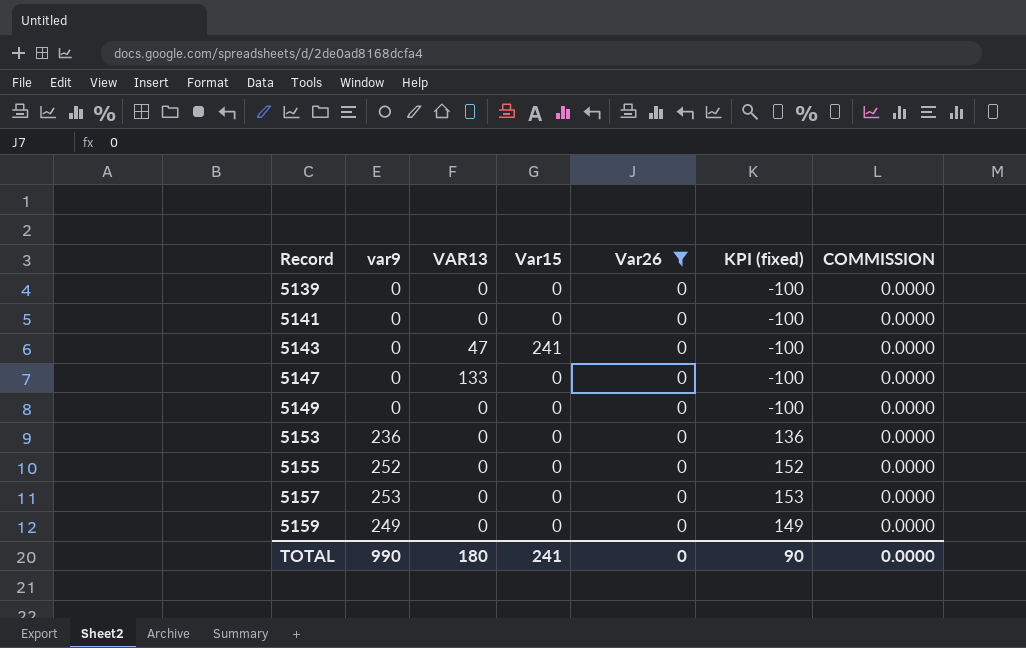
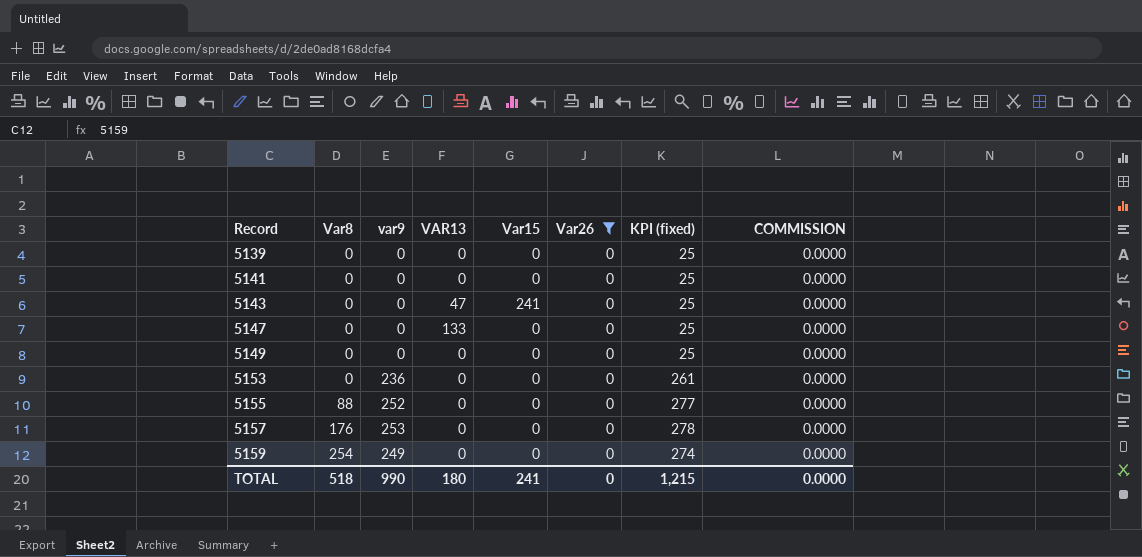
column Var8 | position: none -> 2
column KPI (fixed) | formula: [var9] - 100 -> [var9] + 25
TOTAL | KPI (fixed): 90 -> 1,215

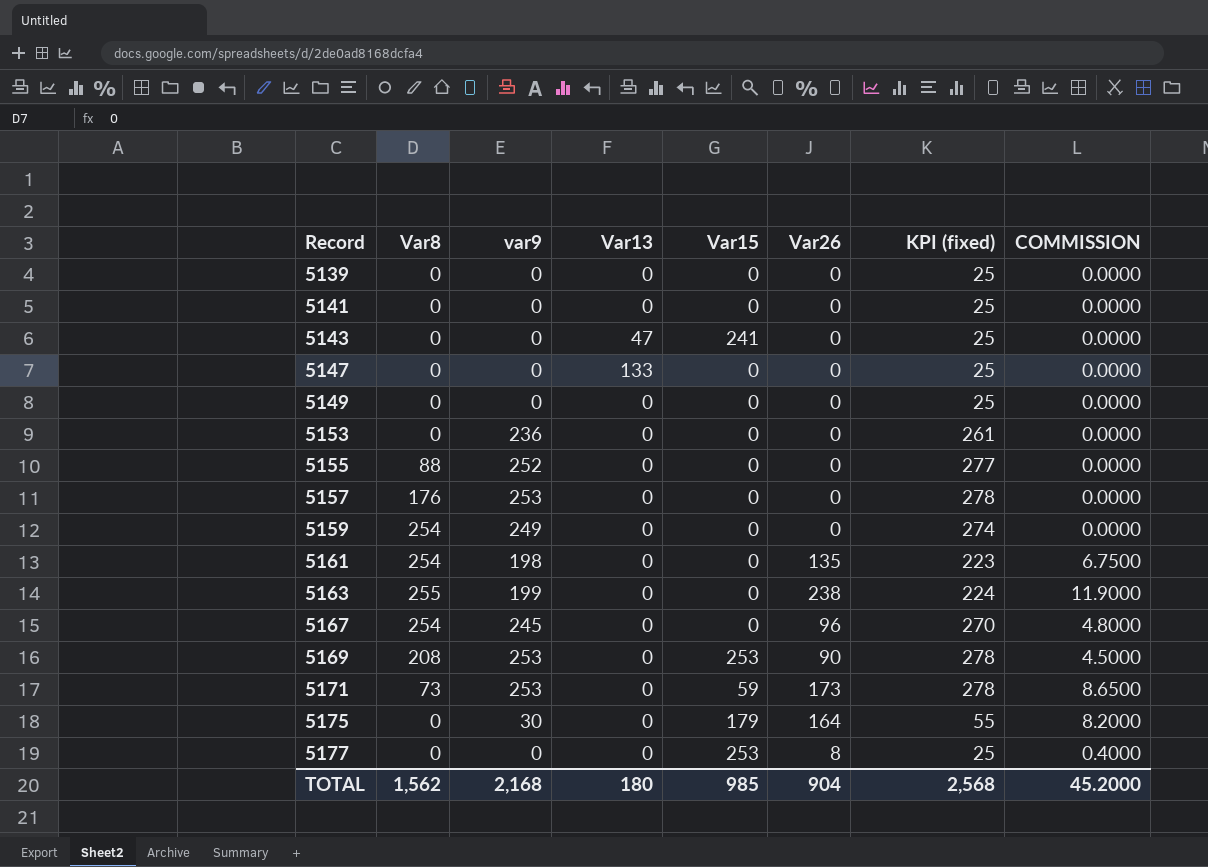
filter: Var26 = 0 -> none
column name: VAR13 -> Var13
TOTAL | Var8: 518 -> 1,562
TOTAL | var9: 990 -> 2,168
TOTAL | Var15: 241 -> 985
TOTAL | Var26: 0 -> 904
TOTAL | KPI (fixed): 1,215 -> 2,568
TOTAL | COMMISSION: 0.0000 -> 45.2000

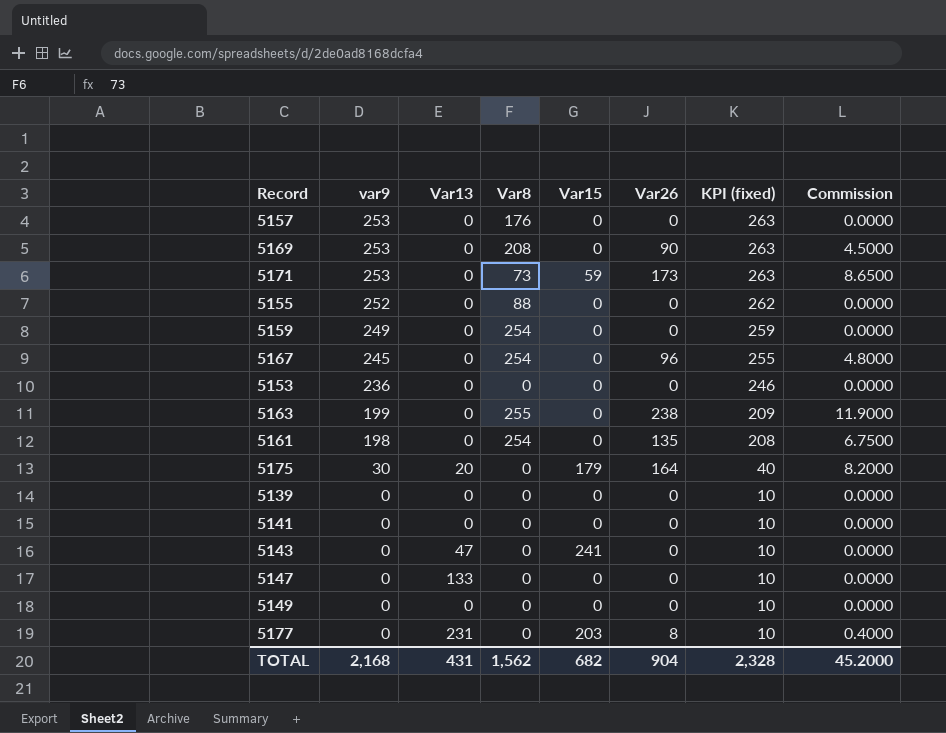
row order: Record ascending -> var9 descending
column Var8 | position: 2 -> 4
column KPI (fixed) | formula: [var9] + 25 -> [var9] + 10
column name: COMMISSION -> Commission
5169 | Var15: 253 -> 0
5175 | Var13: 0 -> 20
5177 | Var13: 0 -> 231
5177 | Var15: 253 -> 203
TOTAL | Var13: 180 -> 431
TOTAL | Var15: 985 -> 682
TOTAL | KPI (fixed): 2,568 -> 2,328

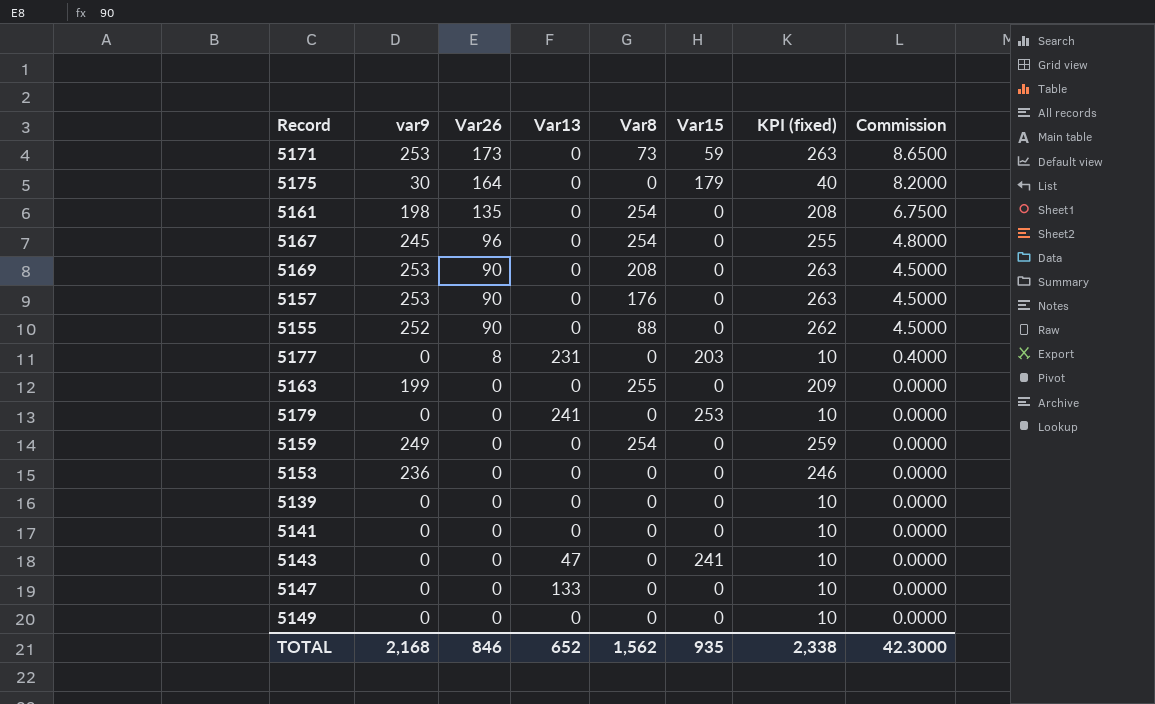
row order: var9 descending -> Var26 descending
column Var26 | position: 6 -> 3
5175 | Var13: 20 -> 0
5157 | Var26: 0 -> 90
5157 | Commission: 0.0000 -> 4.5000
5155 | Var26: 0 -> 90
5155 | Commission: 0.0000 -> 4.5000
5163 | Var26: 238 -> 0
5163 | Commission: 11.9000 -> 0.0000
row 5179: none -> 0 | 0 | 241 | 0 | 253 | 10 | 0.0000
TOTAL | Var26: 904 -> 846
TOTAL | Var13: 431 -> 652
TOTAL | Var15: 682 -> 935
TOTAL | KPI (fixed): 2,328 -> 2,338
TOTAL | Commission: 45.2000 -> 42.3000

